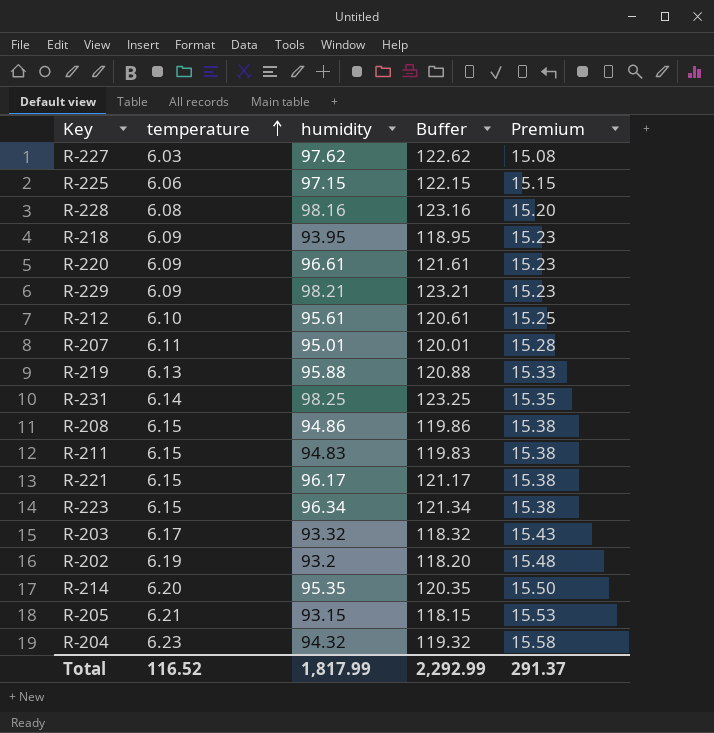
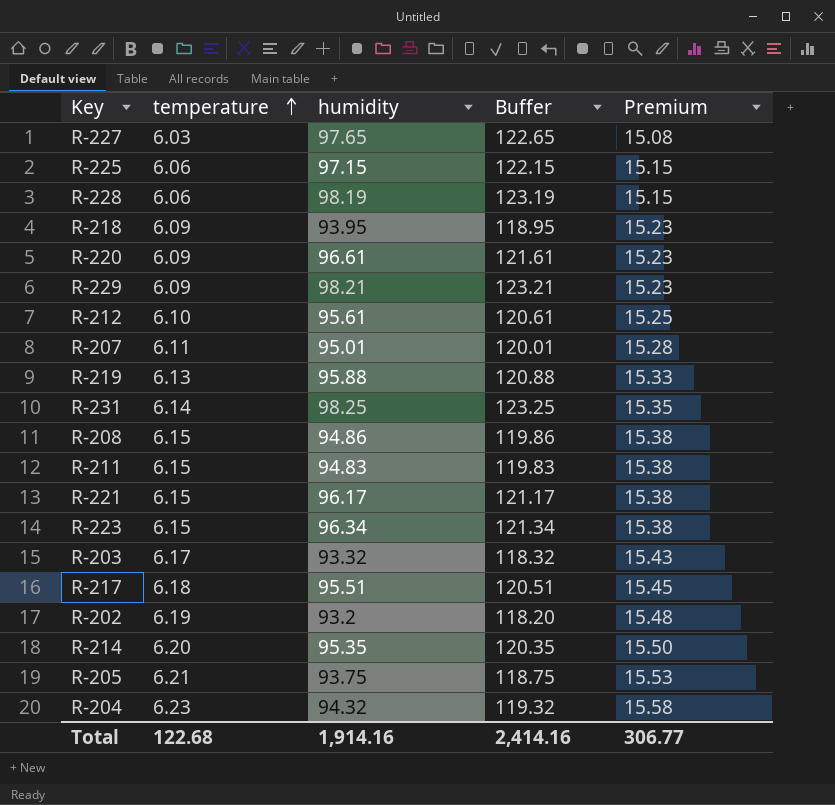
R-227 | humidity: 97.62 -> 97.65
R-227 | Buffer: 122.62 -> 122.65
R-228 | temperature: 6.08 -> 6.06
R-228 | humidity: 98.16 -> 98.19
R-228 | Buffer: 123.16 -> 123.19
R-228 | Premium: 15.20 -> 15.15
row R-217: none -> 6.18 | 95.51 | 120.51 | 15.45
R-205 | humidity: 93.15 -> 93.75
R-205 | Buffer: 118.15 -> 118.75
Total | temperature: 116.52 -> 122.68
Total | humidity: 1,817.99 -> 1,914.16
Total | Buffer: 2,292.99 -> 2,414.16
Total | Premium: 291.37 -> 306.77

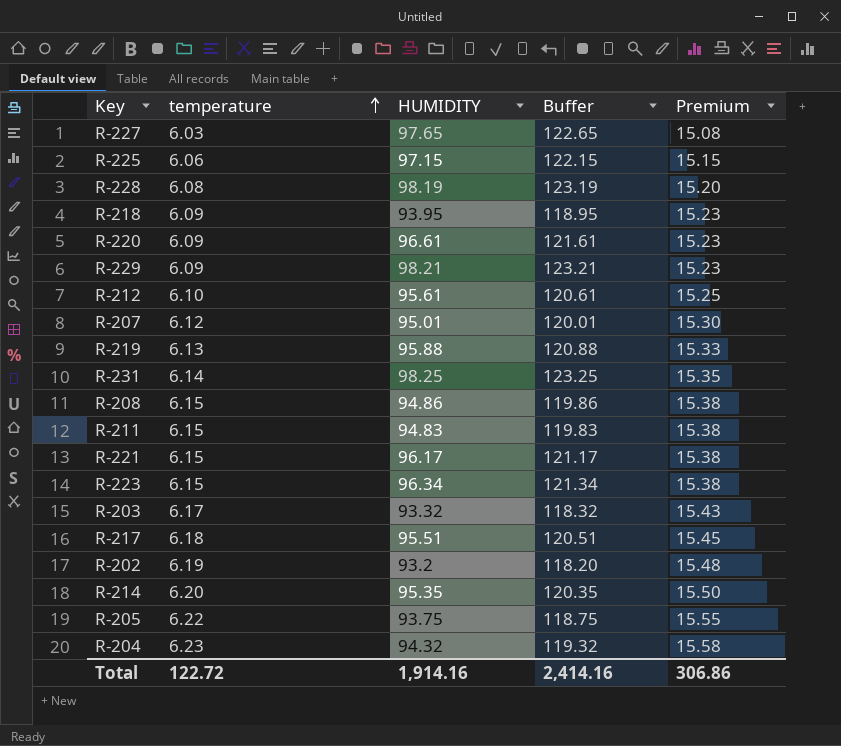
column name: humidity -> HUMIDITY
R-228 | temperature: 6.06 -> 6.08
R-228 | Premium: 15.15 -> 15.20
R-207 | temperature: 6.11 -> 6.12
R-207 | Premium: 15.28 -> 15.30
R-205 | temperature: 6.21 -> 6.22
R-205 | Premium: 15.53 -> 15.55
Total | temperature: 122.68 -> 122.72
Total | Premium: 306.77 -> 306.86

